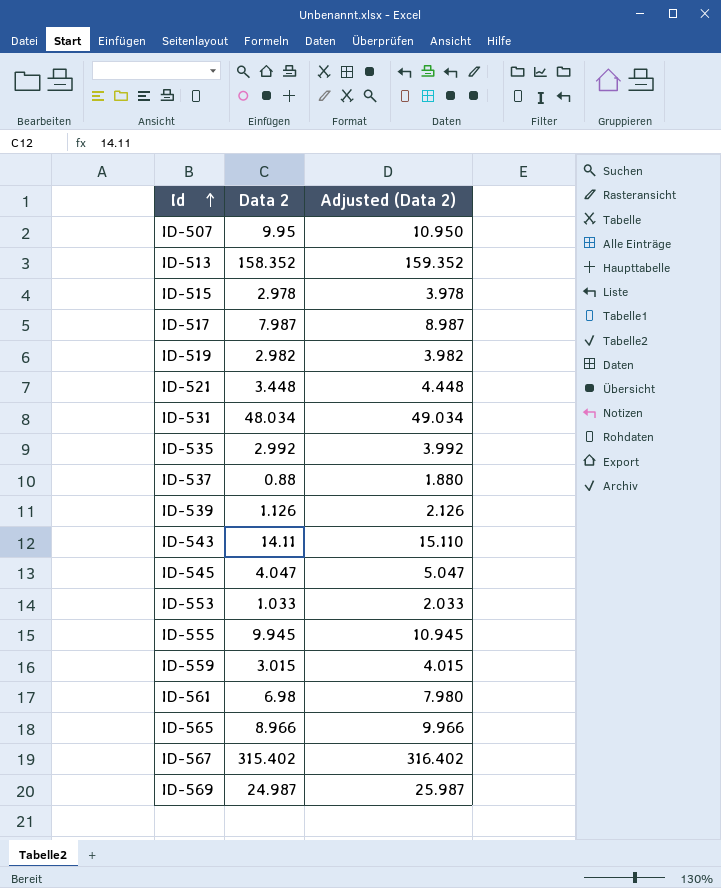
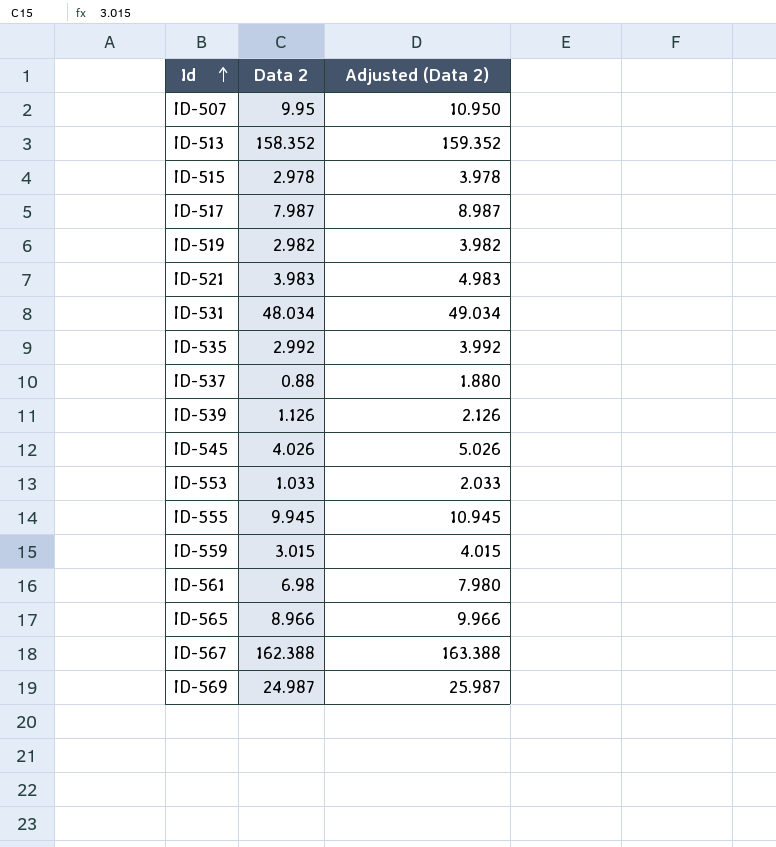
row ID-543: 14.11 | 15.110 -> none
ID-521 | Data 2: 3.448 -> 3.983
ID-521 | Adjusted (Data 2): 4.448 -> 4.983
ID-545 | Data 2: 4.047 -> 4.026
ID-545 | Adjusted (Data 2): 5.047 -> 5.026
ID-567 | Data 2: 315.402 -> 162.388
ID-567 | Adjusted (Data 2): 316.402 -> 163.388

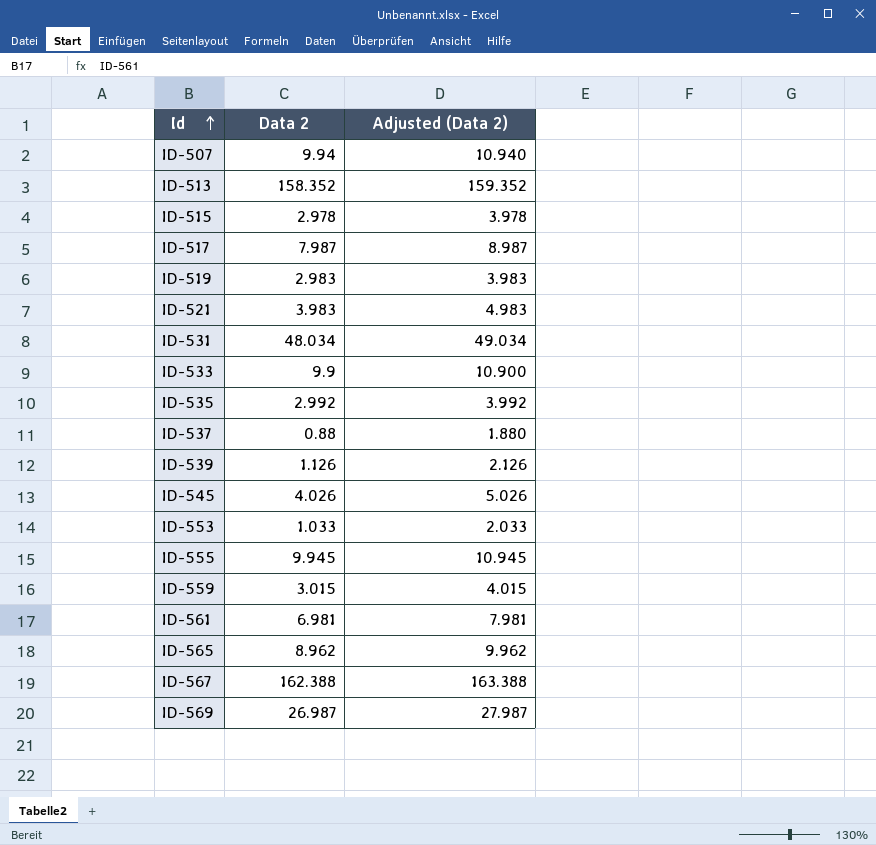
ID-507 | Data 2: 9.95 -> 9.94
ID-507 | Adjusted (Data 2): 10.950 -> 10.940
ID-519 | Data 2: 2.982 -> 2.983
ID-519 | Adjusted (Data 2): 3.982 -> 3.983
row ID-533: none -> 9.9 | 10.900
ID-561 | Data 2: 6.98 -> 6.981
ID-561 | Adjusted (Data 2): 7.980 -> 7.981
ID-565 | Data 2: 8.966 -> 8.962
ID-565 | Adjusted (Data 2): 9.966 -> 9.962
ID-569 | Data 2: 24.987 -> 26.987
ID-569 | Adjusted (Data 2): 25.987 -> 27.987

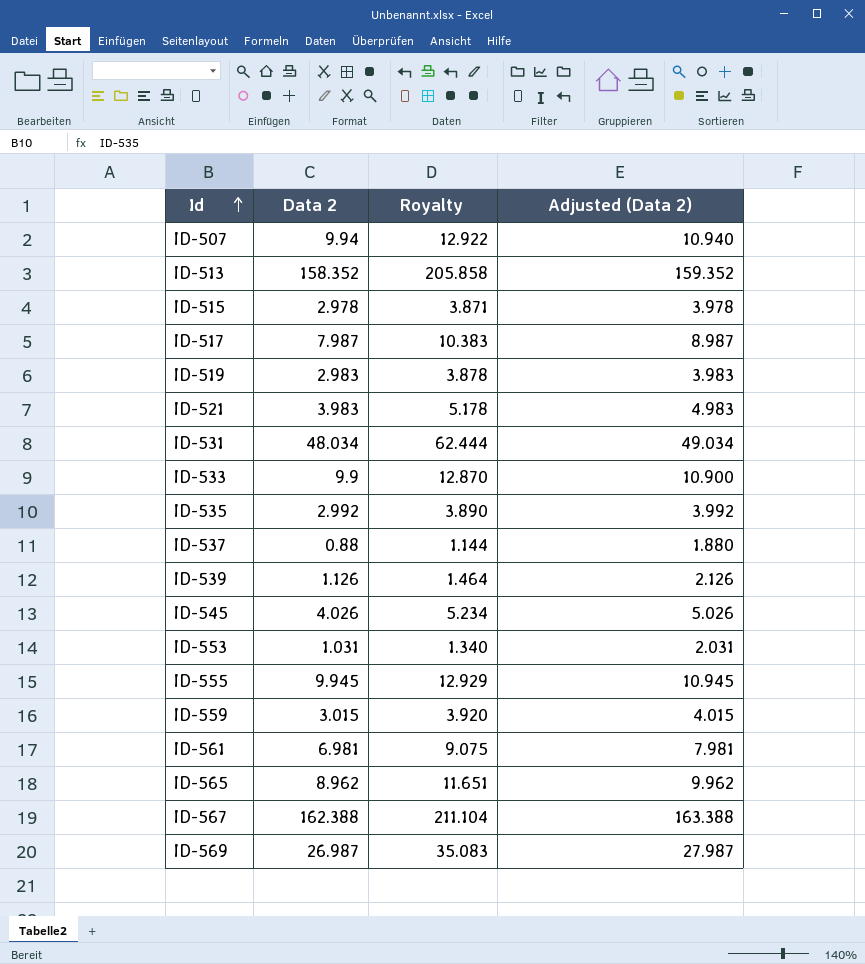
column Royalty | formula: none -> [Data 2] * 1.3
ID-553 | Data 2: 1.033 -> 1.031
ID-553 | Adjusted (Data 2): 2.033 -> 2.031

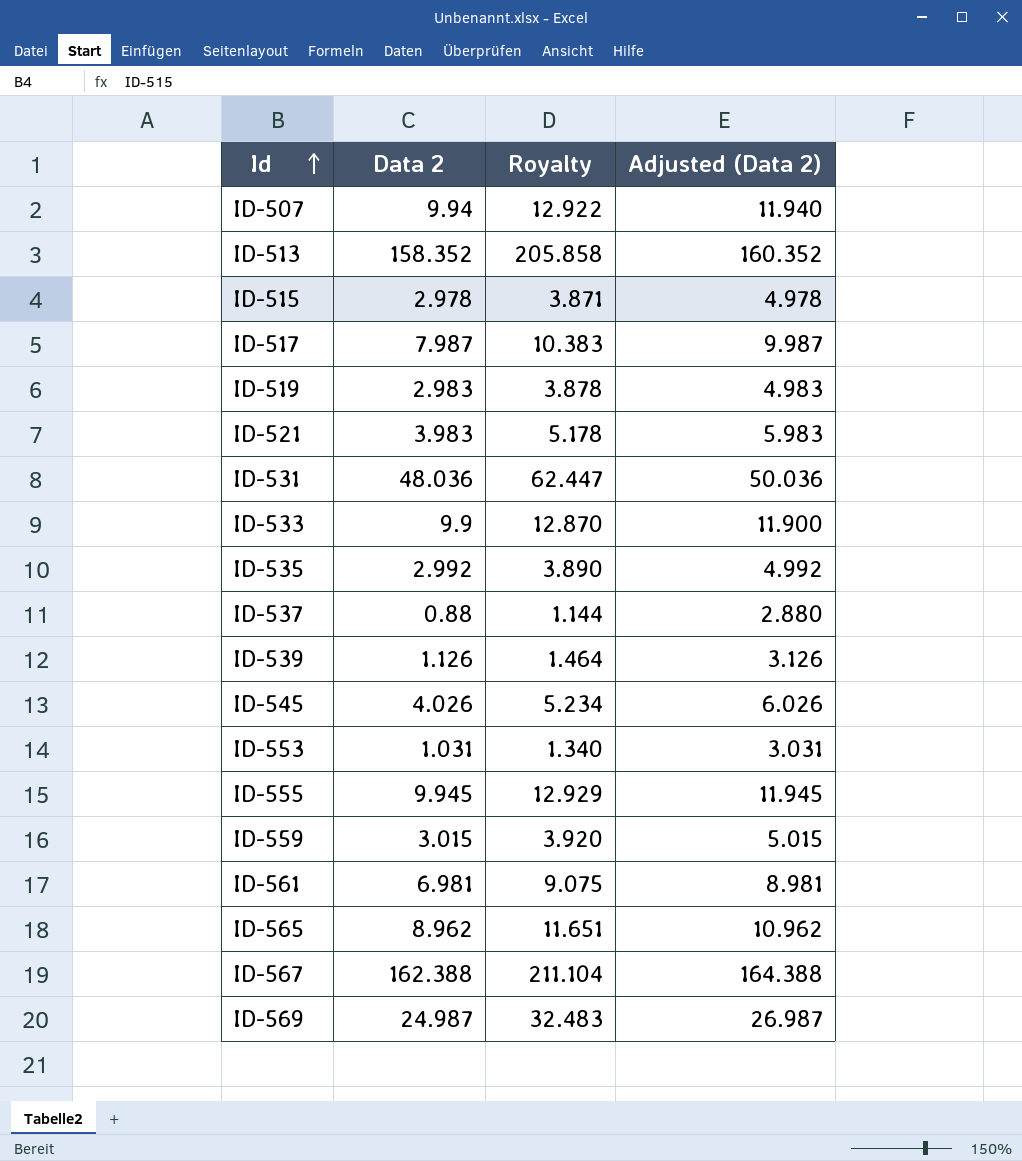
column Adjusted (Data 2) | formula: [Data 2] + 1 -> [Data 2] + 2
ID-531 | Data 2: 48.034 -> 48.036
ID-531 | Royalty: 62.444 -> 62.447
ID-569 | Data 2: 26.987 -> 24.987
ID-569 | Royalty: 35.083 -> 32.483

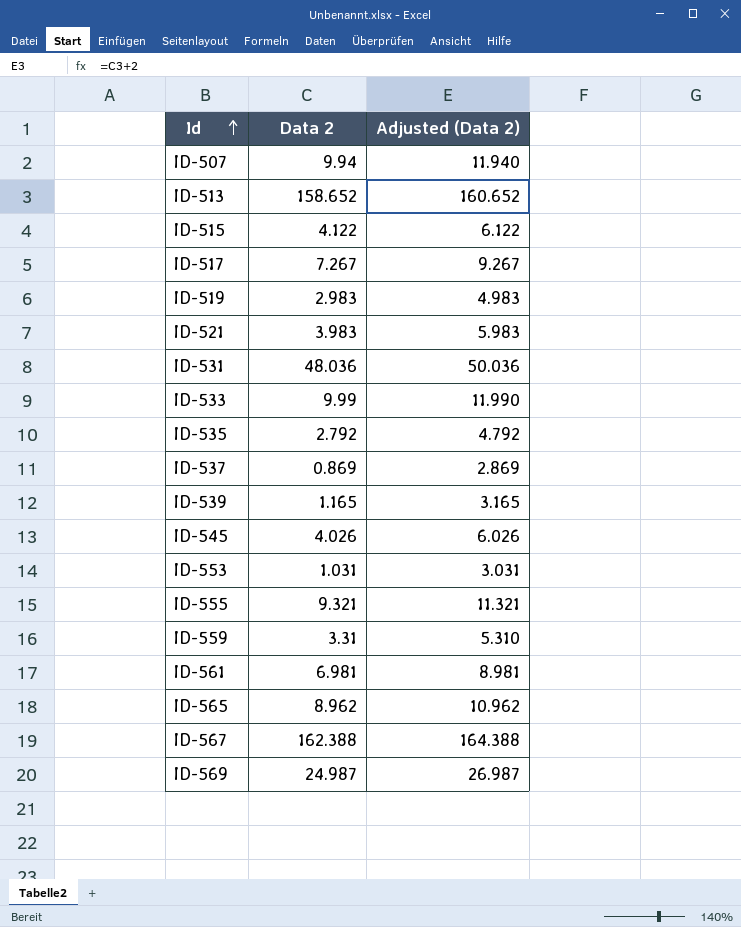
column Royalty | formula: [Data 2] * 1.3 -> none
ID-513 | Data 2: 158.352 -> 158.652
ID-513 | Adjusted (Data 2): 160.352 -> 160.652
ID-515 | Data 2: 2.978 -> 4.122
ID-515 | Adjusted (Data 2): 4.978 -> 6.122
ID-517 | Data 2: 7.987 -> 7.267
ID-517 | Adjusted (Data 2): 9.987 -> 9.267
ID-533 | Data 2: 9.9 -> 9.99
ID-533 | Adjusted (Data 2): 11.900 -> 11.990
ID-535 | Data 2: 2.992 -> 2.792
ID-535 | Adjusted (Data 2): 4.992 -> 4.792
ID-537 | Data 2: 0.88 -> 0.869
ID-537 | Adjusted (Data 2): 2.880 -> 2.869
ID-539 | Data 2: 1.126 -> 1.165
ID-539 | Adjusted (Data 2): 3.126 -> 3.165
ID-555 | Data 2: 9.945 -> 9.321
ID-555 | Adjusted (Data 2): 11.945 -> 11.321
ID-559 | Data 2: 3.015 -> 3.31
ID-559 | Adjusted (Data 2): 5.015 -> 5.310

